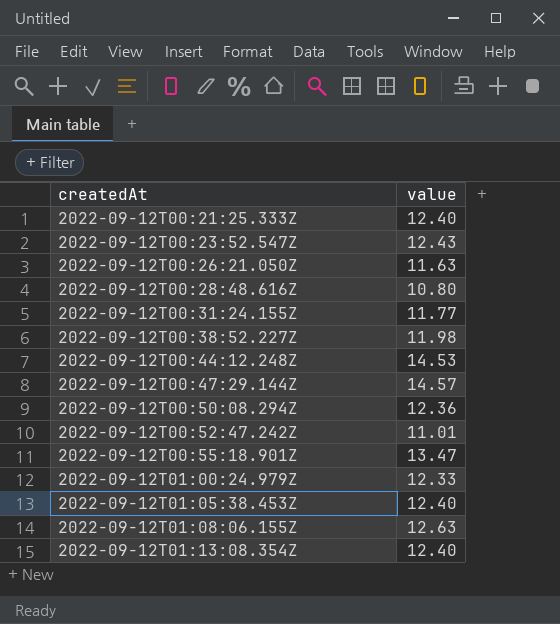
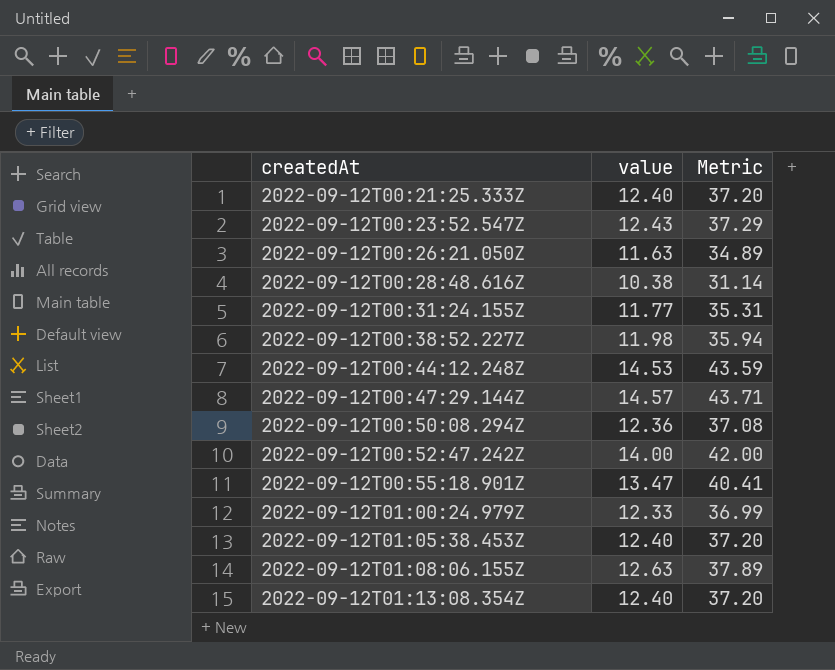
column Metric | formula: none -> [value] * 3
2022-09-12T00:28:48.616Z | value: 10.80 -> 10.38
2022-09-12T00:52:47.242Z | value: 11.01 -> 14.00

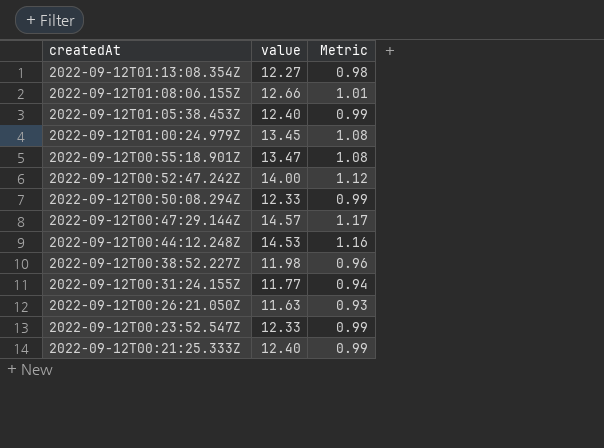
row order: createdAt ascending -> createdAt descending
column Metric | formula: [value] * 3 -> [value] * 0.08
row 2022-09-12T00:28:48.616Z: 10.38 | 31.14 -> none
2022-09-12T01:13:08.354Z | value: 12.40 -> 12.27
2022-09-12T01:08:06.155Z | value: 12.63 -> 12.66
2022-09-12T01:00:24.979Z | value: 12.33 -> 13.45
2022-09-12T00:50:08.294Z | value: 12.36 -> 12.33
2022-09-12T00:23:52.547Z | value: 12.43 -> 12.33

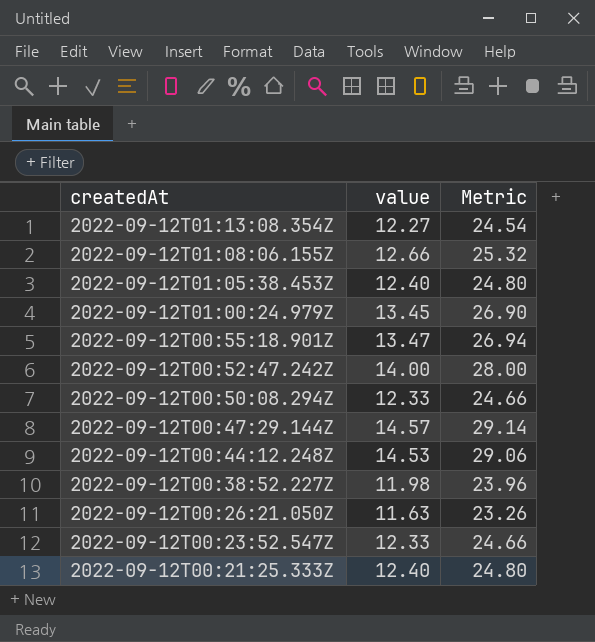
column Metric | formula: [value] * 0.08 -> [value] * 2
row 2022-09-12T00:31:24.155Z: 11.77 | 0.94 -> none

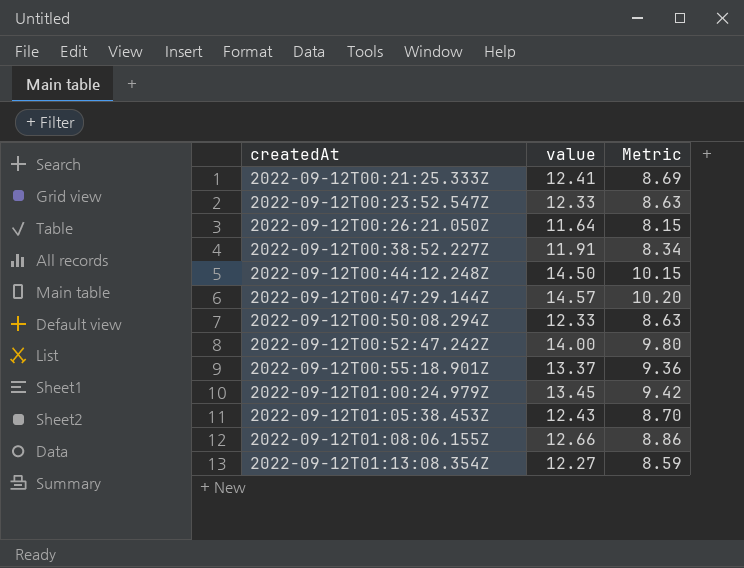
row order: createdAt descending -> createdAt ascending
column Metric | formula: [value] * 2 -> [value] * 0.7
2022-09-12T00:21:25.333Z | value: 12.40 -> 12.41
2022-09-12T00:26:21.050Z | value: 11.63 -> 11.64
2022-09-12T00:38:52.227Z | value: 11.98 -> 11.91
2022-09-12T00:44:12.248Z | value: 14.53 -> 14.50
2022-09-12T00:55:18.901Z | value: 13.47 -> 13.37
2022-09-12T01:05:38.453Z | value: 12.40 -> 12.43

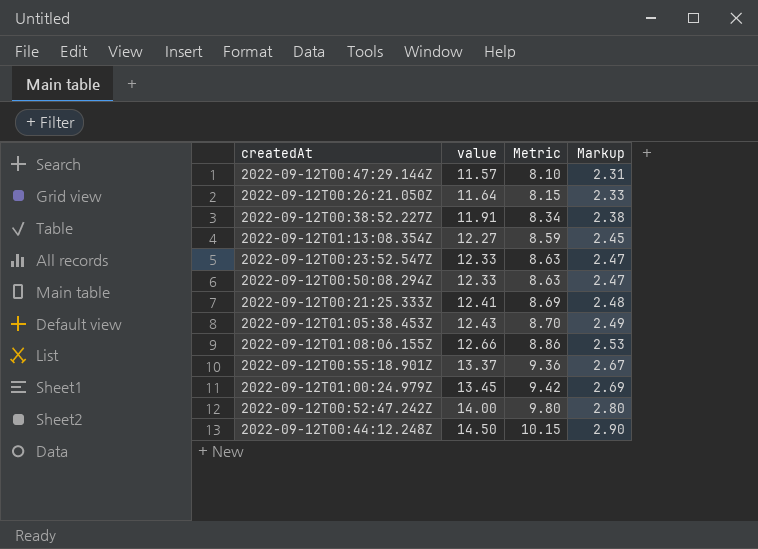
row order: createdAt ascending -> value ascending
column Markup | formula: none -> [value] * 0.2
2022-09-12T00:47:29.144Z | value: 14.57 -> 11.57
2022-09-12T00:47:29.144Z | Metric: 10.20 -> 8.10

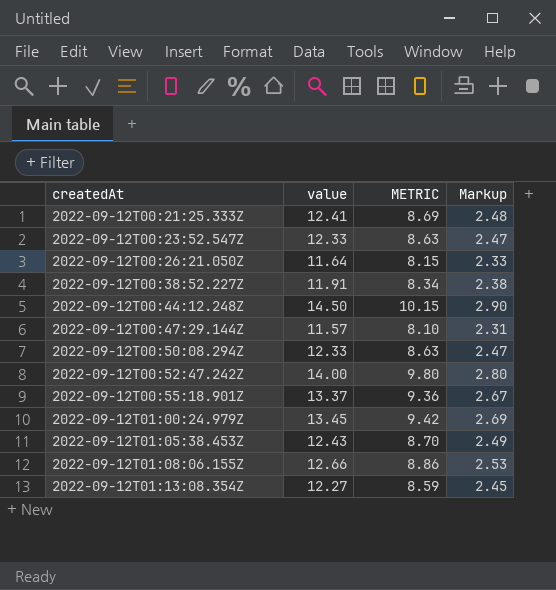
row order: value ascending -> createdAt ascending
column name: Metric -> METRIC

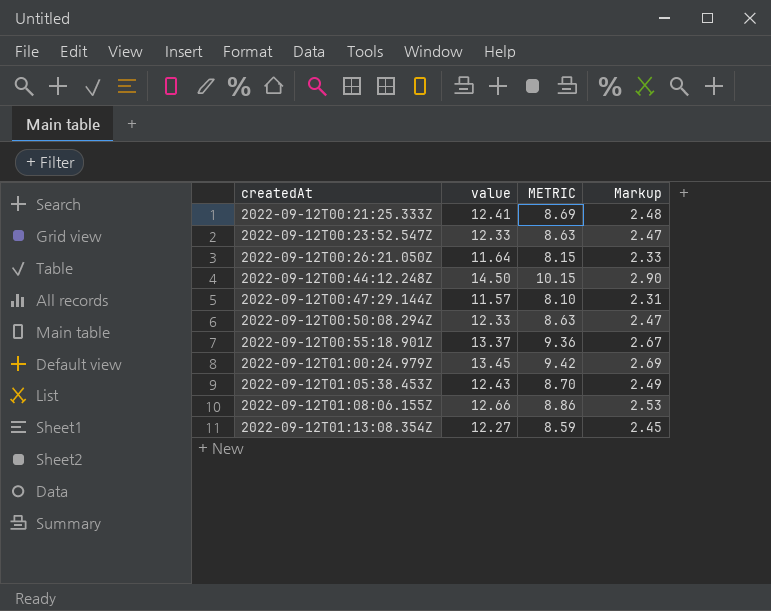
row 2022-09-12T00:38:52.227Z: 11.91 | 8.34 | 2.38 -> none
row 2022-09-12T00:52:47.242Z: 14.00 | 9.80 | 2.80 -> none

